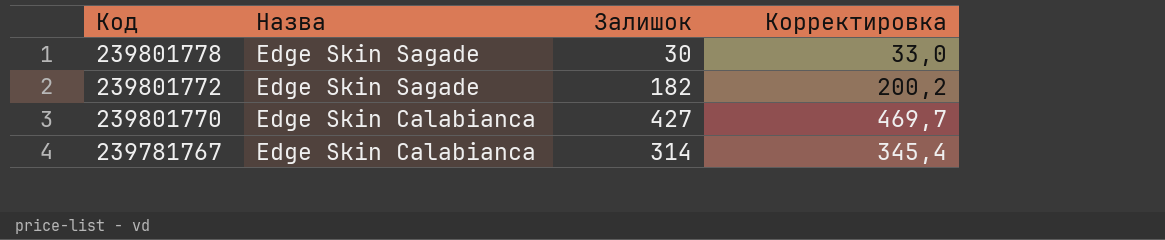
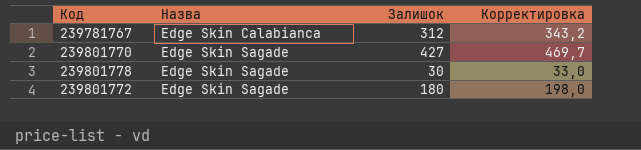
row order: Код descending -> Назва ascending
239781767 | Залишок: 314 -> 312
239781767 | Корректировка: 345,4 -> 343,2
239801770 | Назва: Edge Skin Calabianca -> Edge Skin Sagade
239801772 | Залишок: 182 -> 180
239801772 | Корректировка: 200,2 -> 198,0

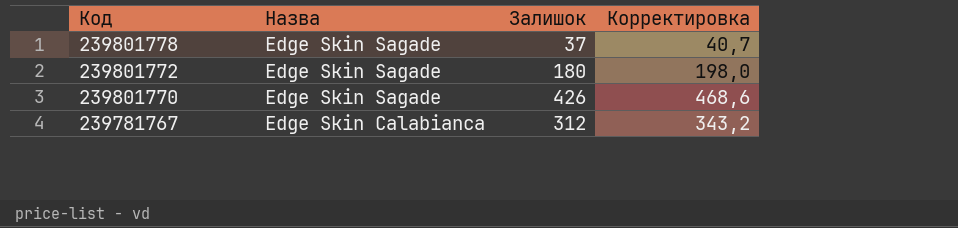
row order: Назва ascending -> Код descending
239801778 | Залишок: 30 -> 37
239801778 | Корректировка: 33,0 -> 40,7
239801770 | Залишок: 427 -> 426
239801770 | Корректировка: 469,7 -> 468,6

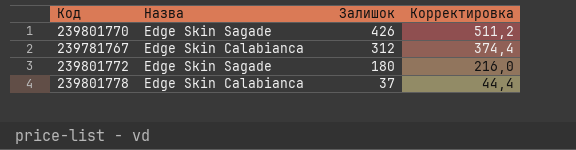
row order: Код descending -> Залишок descending
column Корректировка | formula: [Залишок] * 1,1 -> [Залишок] * 1,2
239801778 | Назва: Edge Skin Sagade -> Edge Skin Calabianca

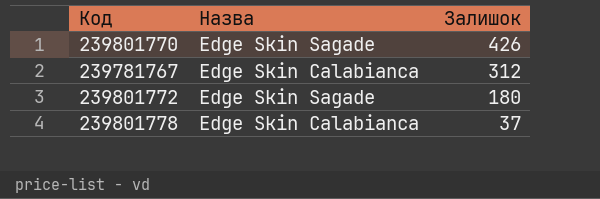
column Корректировка | formula: [Залишок] * 1,2 -> none

